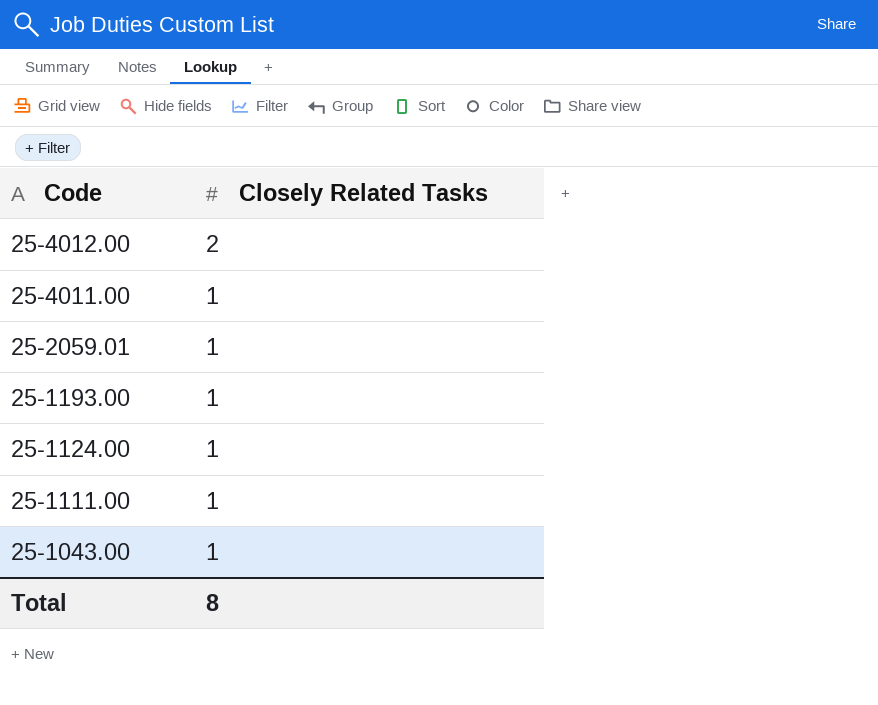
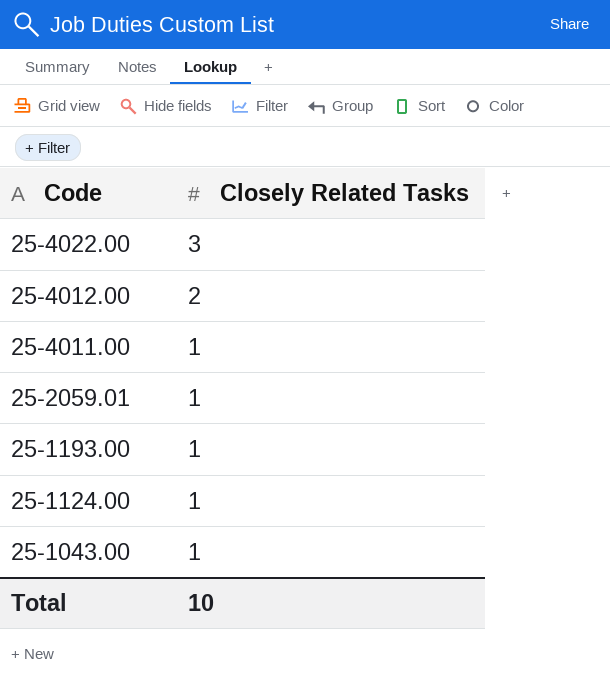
row 25-1111.00: 1 -> none
row 25-4022.00: none -> 3
Total | Closely Related Tasks: 8 -> 10

